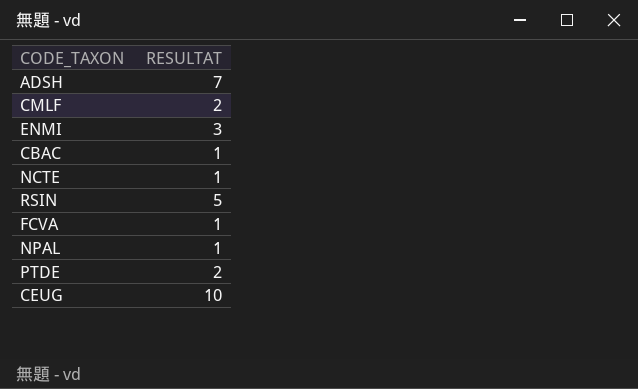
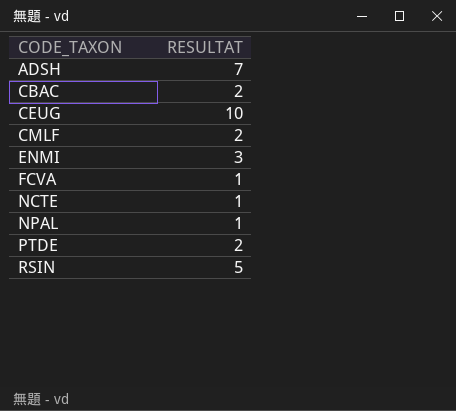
row order: none -> CODE_TAXON ascending
CBAC | RESULTAT: 1 -> 2

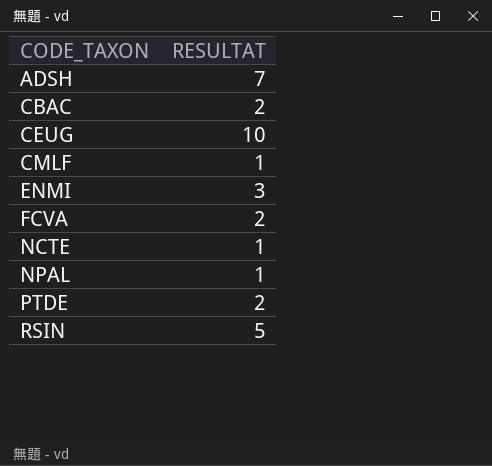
CMLF | RESULTAT: 2 -> 1
FCVA | RESULTAT: 1 -> 2

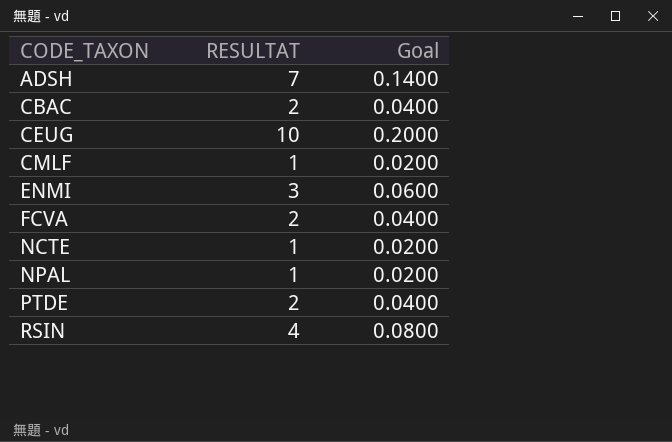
column Goal | formula: none -> [RESULTAT] * 0.02
RSIN | RESULTAT: 5 -> 4

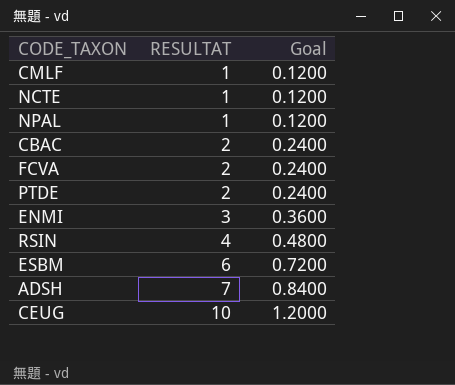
row order: CODE_TAXON ascending -> RESULTAT ascending
column Goal | formula: [RESULTAT] * 0.02 -> [RESULTAT] * 0.12
row ESBM: none -> 6 | 0.7200

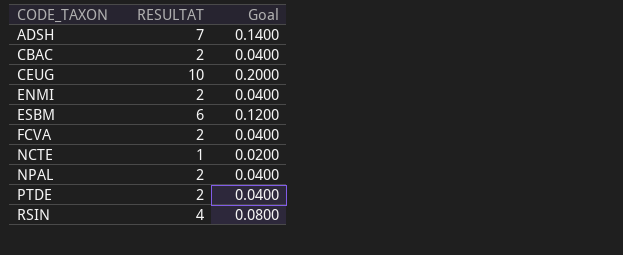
row order: RESULTAT ascending -> CODE_TAXON ascending
column Goal | formula: [RESULTAT] * 0.12 -> [RESULTAT] * 0.02
row CMLF: 1 | 0.1200 -> none
ENMI | RESULTAT: 3 -> 2
NPAL | RESULTAT: 1 -> 2

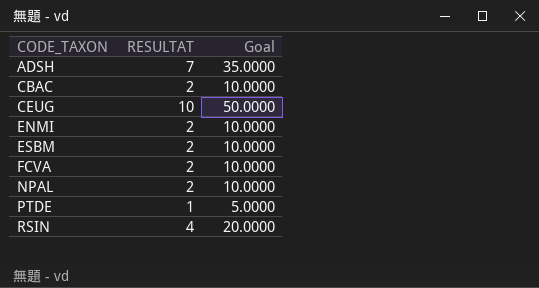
column Goal | formula: [RESULTAT] * 0.02 -> [RESULTAT] * 5
row NCTE: 1 | 0.0200 -> none
ESBM | RESULTAT: 6 -> 2
PTDE | RESULTAT: 2 -> 1

